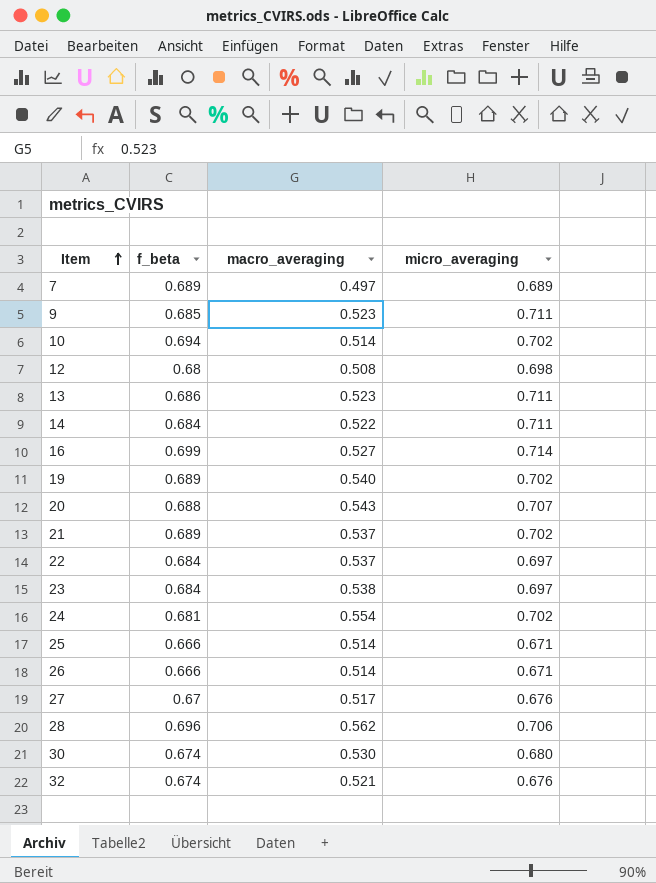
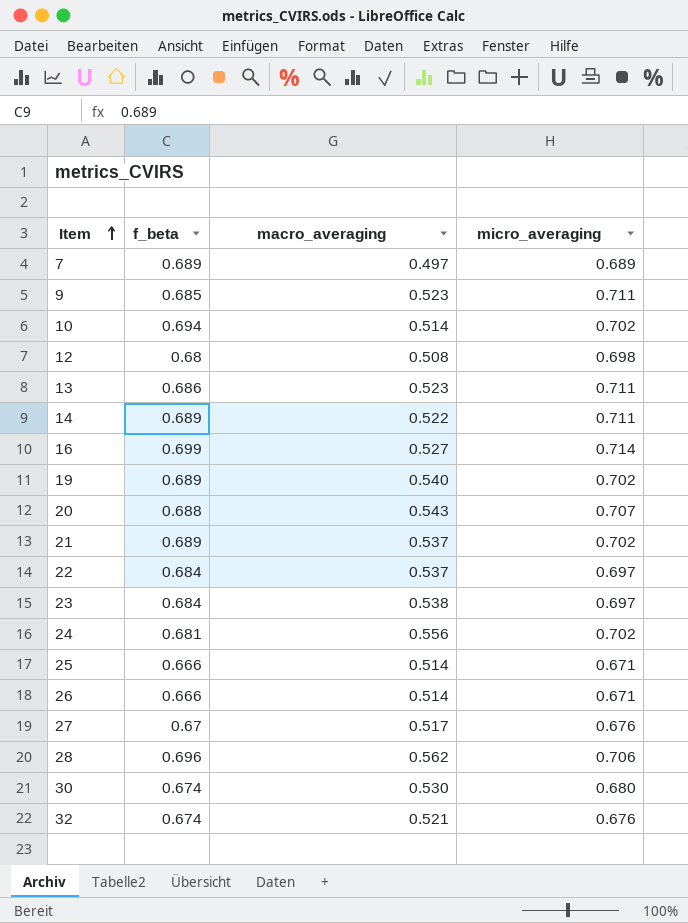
14 | f_beta: 0.684 -> 0.689
24 | macro_averaging: 0.554 -> 0.556

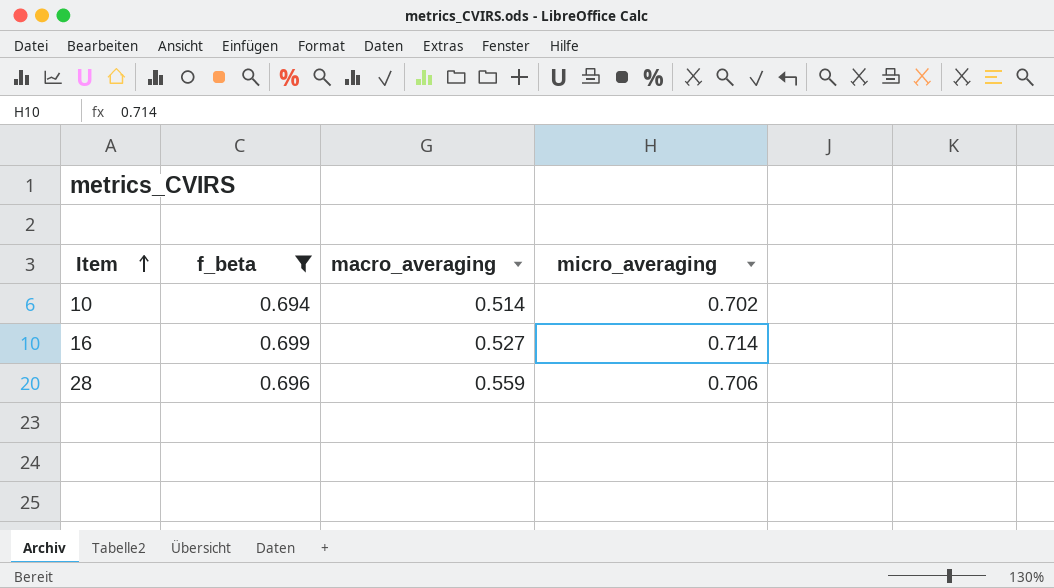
filter: none -> f_beta >= 0.694
28 | macro_averaging: 0.562 -> 0.559

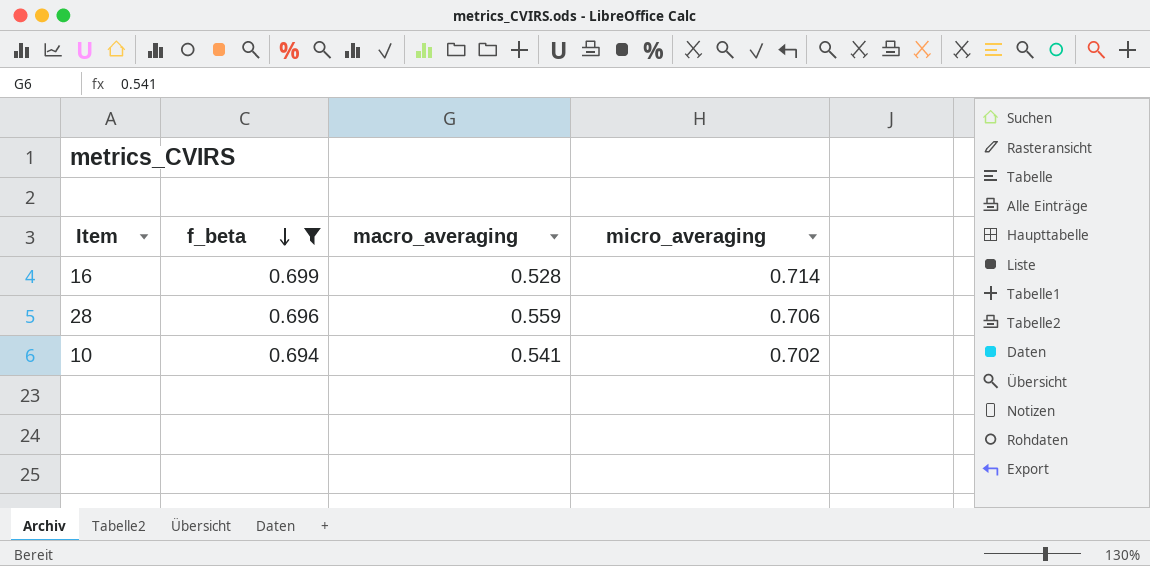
row order: Item ascending -> f_beta descending
16 | macro_averaging: 0.527 -> 0.528
10 | macro_averaging: 0.514 -> 0.541

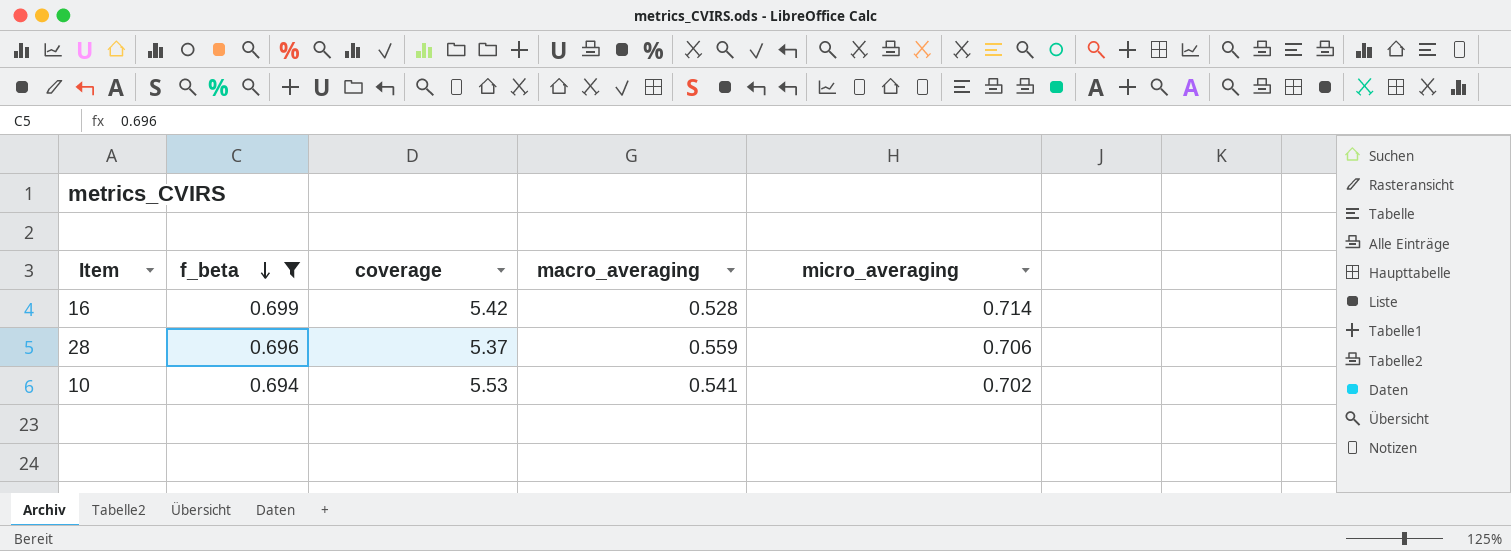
column coverage | position: none -> 3

